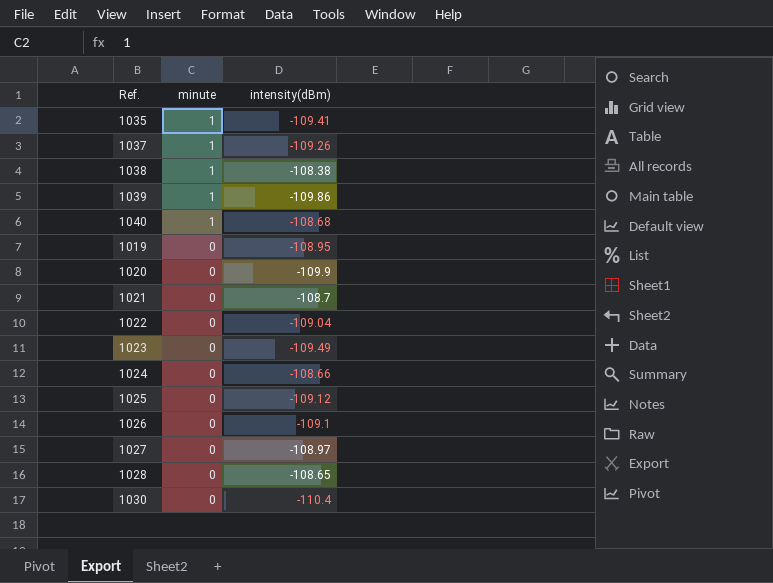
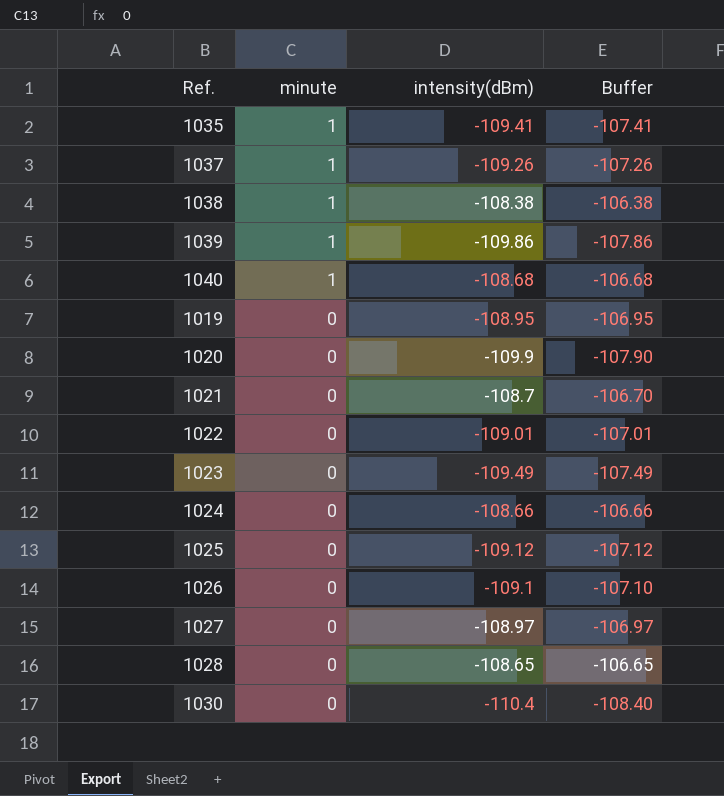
column Buffer | formula: none -> [intensity(dBm)] + 2
1022 | intensity(dBm): -109.04 -> -109.01

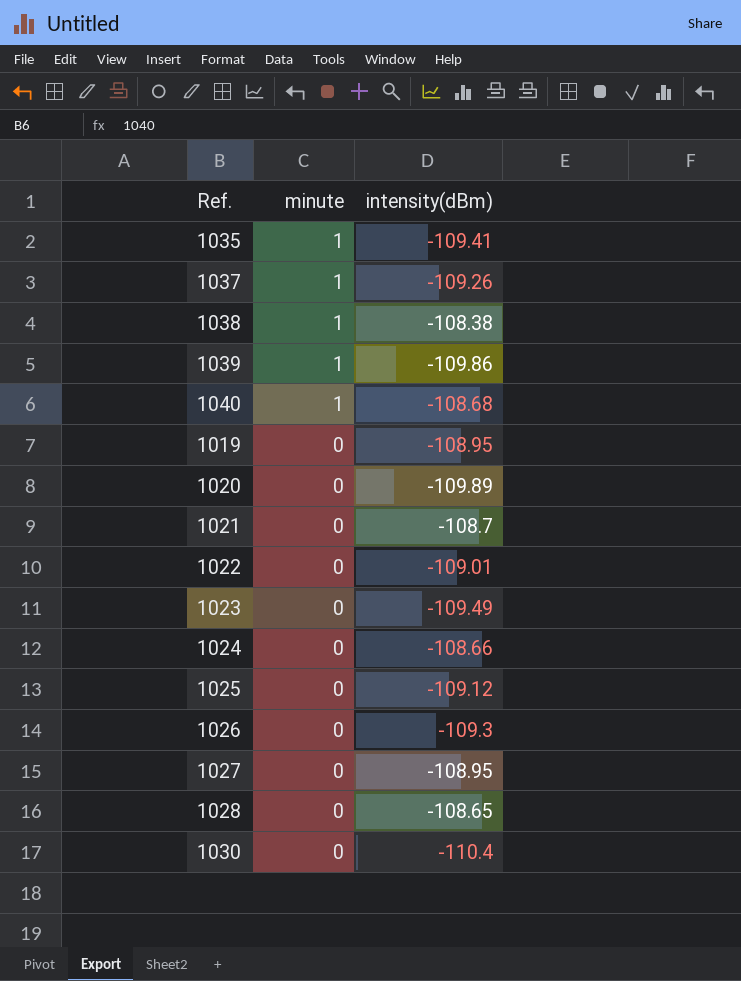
column Buffer | formula: [intensity(dBm)] + 2 -> none
1020 | intensity(dBm): -109.9 -> -109.89
1026 | intensity(dBm): -109.1 -> -109.3
1027 | intensity(dBm): -108.97 -> -108.95

